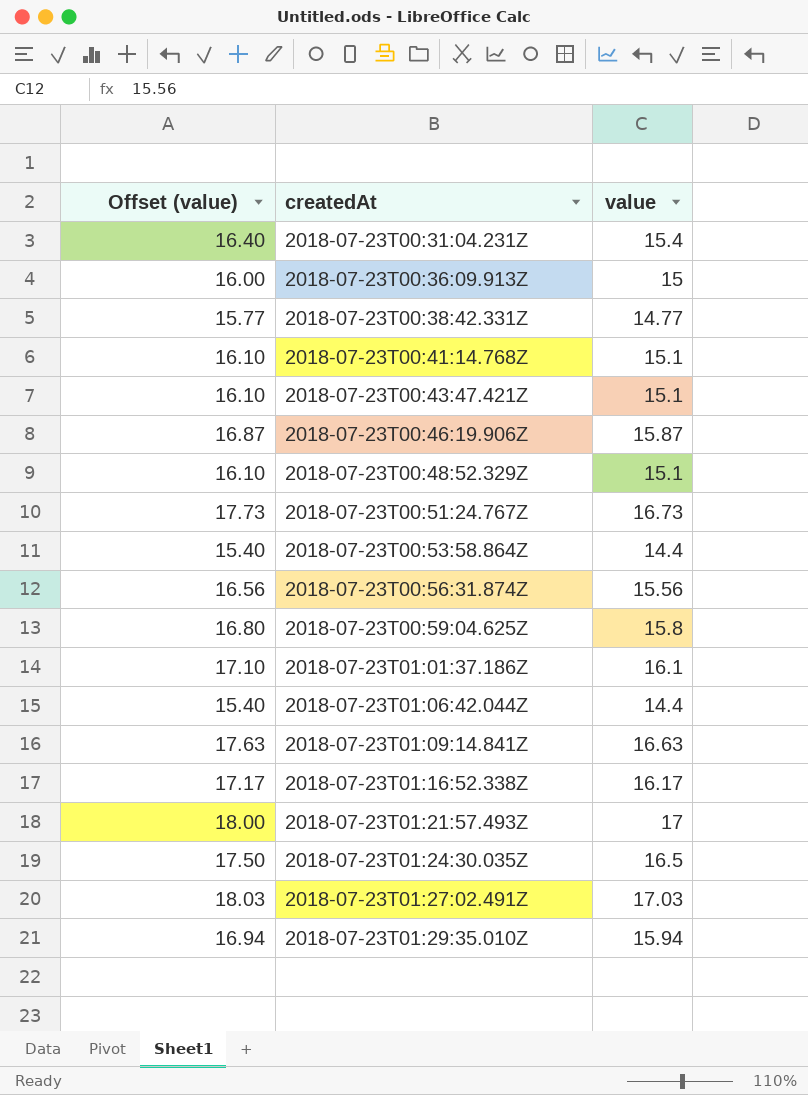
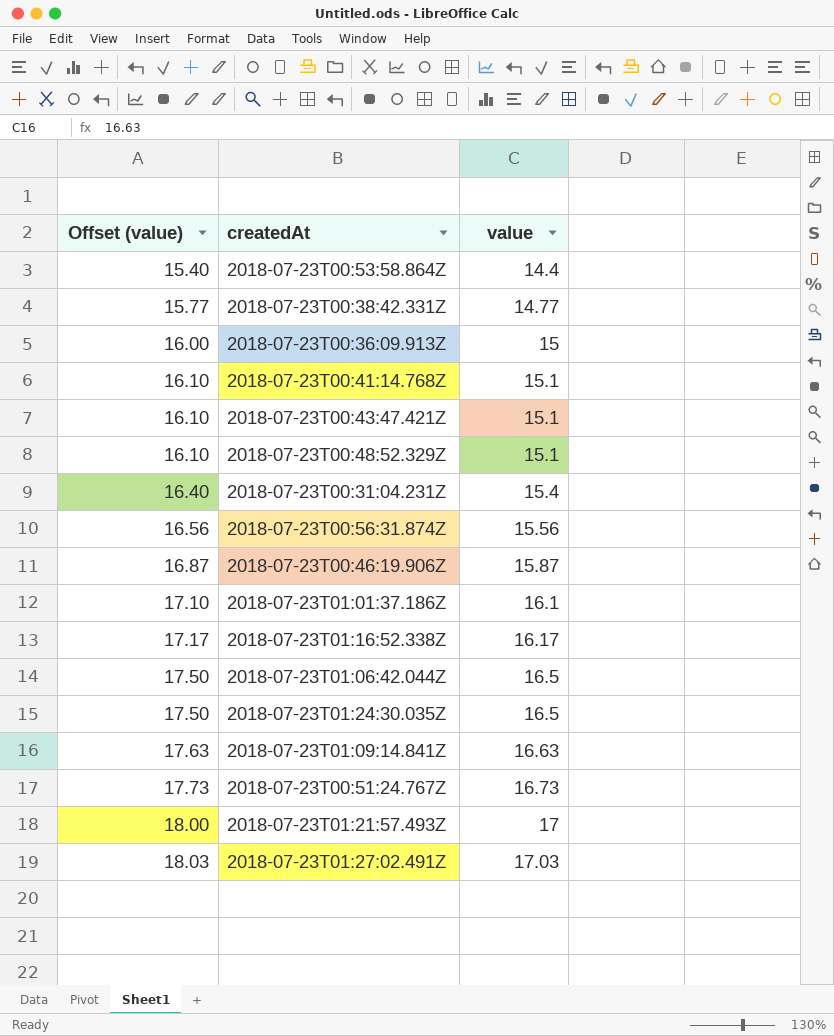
row order: createdAt ascending -> Offset (value) ascending
row 2018-07-23T00:59:04.625Z: 16.80 | 15.8 -> none
row 2018-07-23T01:29:35.010Z: 16.94 | 15.94 -> none
2018-07-23T01:06:42.044Z | Offset (value): 15.40 -> 17.50
2018-07-23T01:06:42.044Z | value: 14.4 -> 16.5

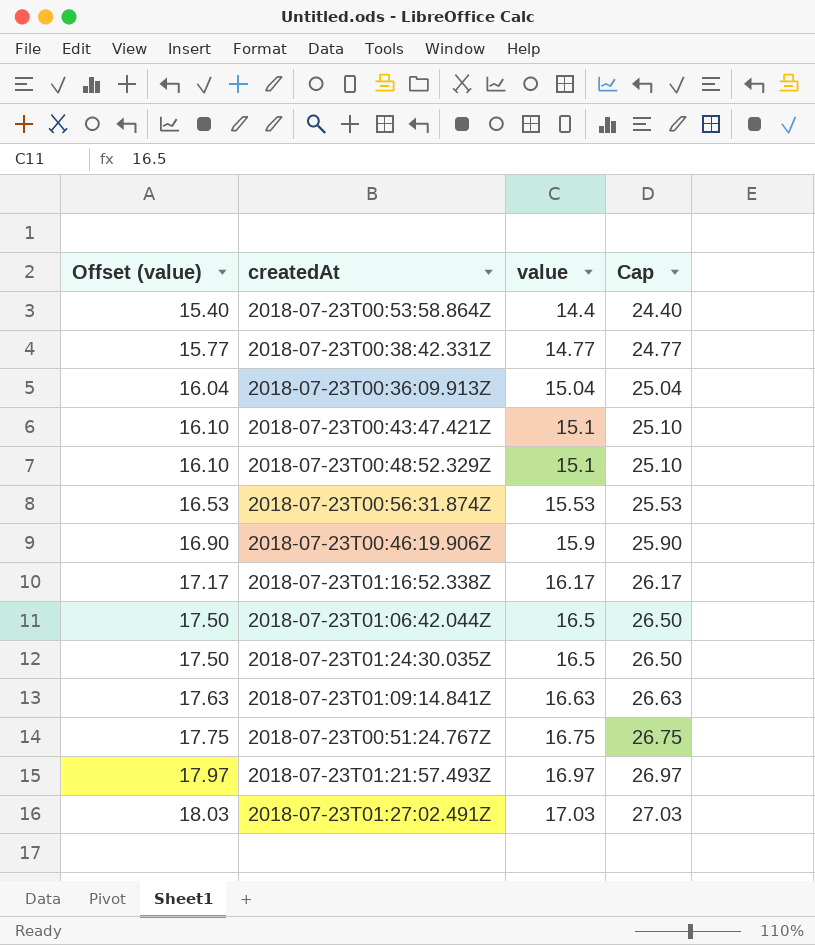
column Cap | formula: none -> [value] + 10
row 2018-07-23T00:41:14.768Z: 16.10 | 15.1 -> none
row 2018-07-23T00:31:04.231Z: 16.40 | 15.4 -> none
row 2018-07-23T01:01:37.186Z: 17.10 | 16.1 -> none
2018-07-23T00:36:09.913Z | Offset (value): 16.00 -> 16.04
2018-07-23T00:36:09.913Z | value: 15 -> 15.04
2018-07-23T00:56:31.874Z | Offset (value): 16.56 -> 16.53
2018-07-23T00:56:31.874Z | value: 15.56 -> 15.53
2018-07-23T00:46:19.906Z | Offset (value): 16.87 -> 16.90
2018-07-23T00:46:19.906Z | value: 15.87 -> 15.9
2018-07-23T00:51:24.767Z | Offset (value): 17.73 -> 17.75
2018-07-23T00:51:24.767Z | value: 16.73 -> 16.75
2018-07-23T01:21:57.493Z | Offset (value): 18.00 -> 17.97
2018-07-23T01:21:57.493Z | value: 17 -> 16.97

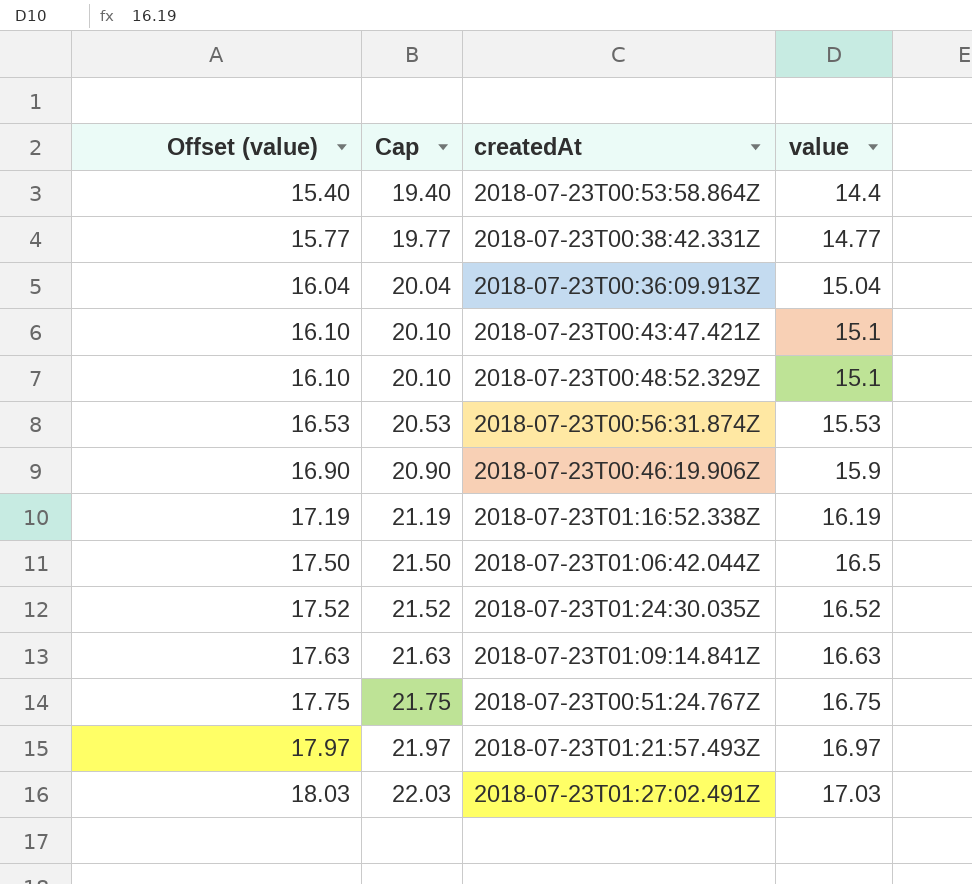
column Cap | formula: [value] + 10 -> [value] + 5
column Cap | position: 4 -> 2
2018-07-23T01:16:52.338Z | Offset (value): 17.17 -> 17.19
2018-07-23T01:16:52.338Z | value: 16.17 -> 16.19
2018-07-23T01:24:30.035Z | Offset (value): 17.50 -> 17.52
2018-07-23T01:24:30.035Z | value: 16.5 -> 16.52

